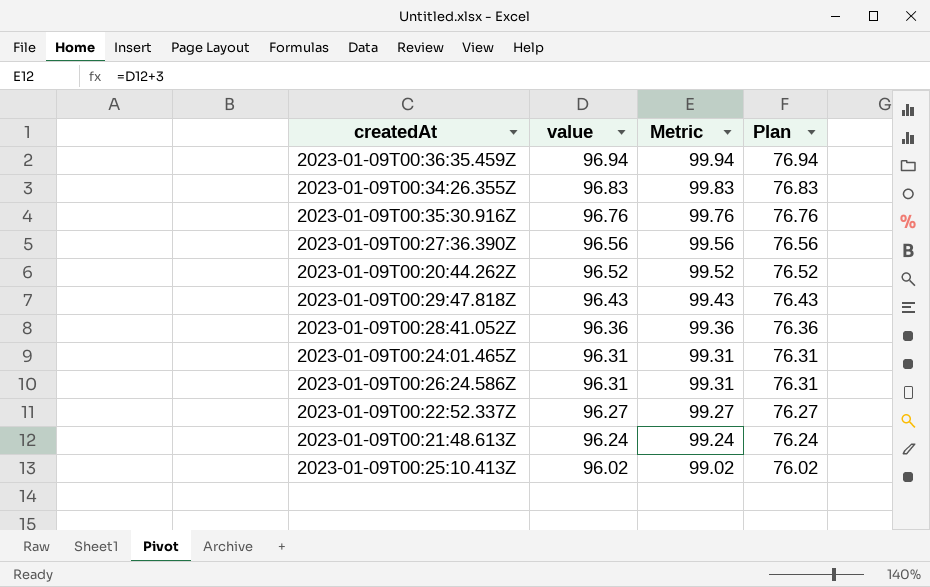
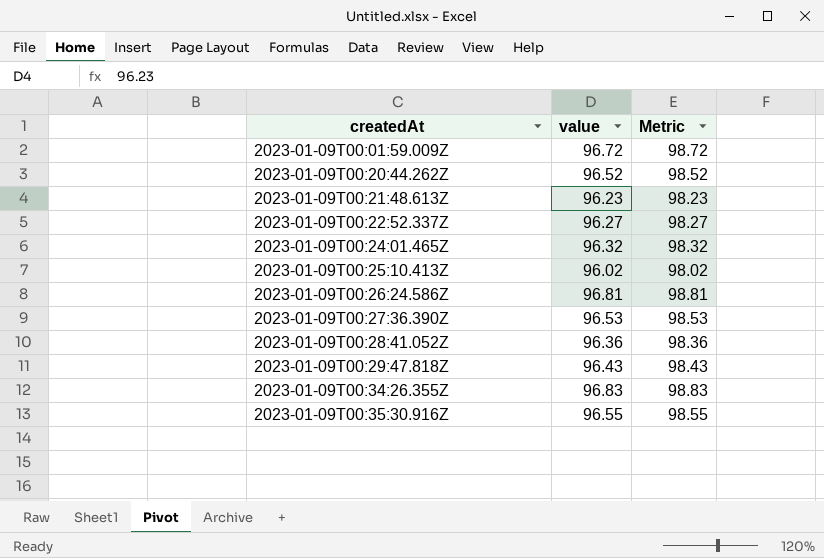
row order: value descending -> createdAt ascending
column Plan | formula: [value] - 20 -> none
column Metric | formula: [value] + 3 -> [value] + 2
row 2023-01-09T00:36:35.459Z: 96.94 | 99.94 | 76.94 -> none
row 2023-01-09T00:01:59.009Z: none -> 96.72 | 98.72
2023-01-09T00:21:48.613Z | value: 96.24 -> 96.23
2023-01-09T00:24:01.465Z | value: 96.31 -> 96.32
2023-01-09T00:26:24.586Z | value: 96.31 -> 96.81
2023-01-09T00:27:36.390Z | value: 96.56 -> 96.53
2023-01-09T00:35:30.916Z | value: 96.76 -> 96.55

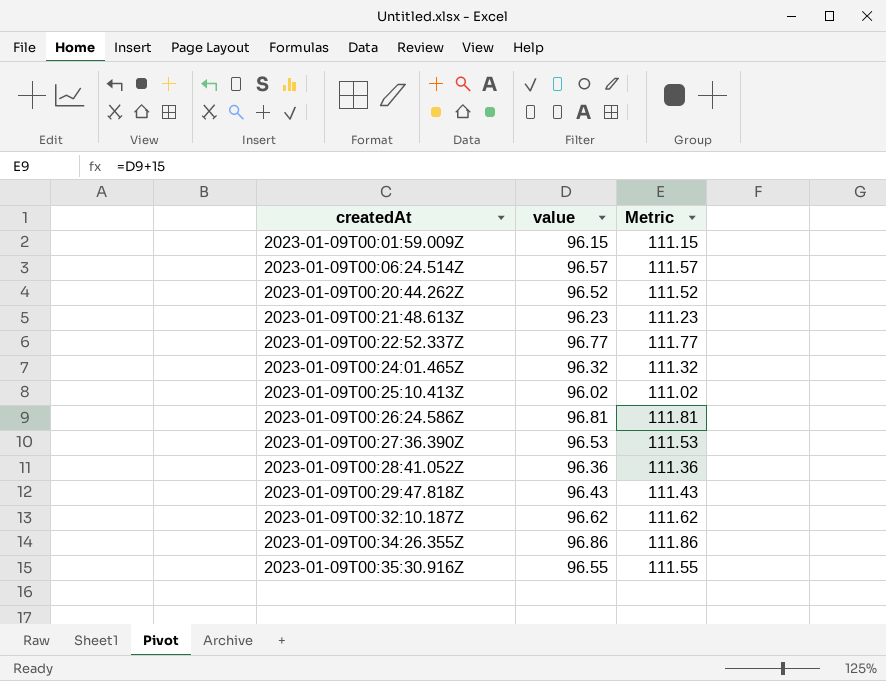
column Metric | formula: [value] + 2 -> [value] + 15
2023-01-09T00:01:59.009Z | value: 96.72 -> 96.15
row 2023-01-09T00:06:24.514Z: none -> 96.57 | 111.57
2023-01-09T00:22:52.337Z | value: 96.27 -> 96.77
row 2023-01-09T00:32:10.187Z: none -> 96.62 | 111.62
2023-01-09T00:34:26.355Z | value: 96.83 -> 96.86

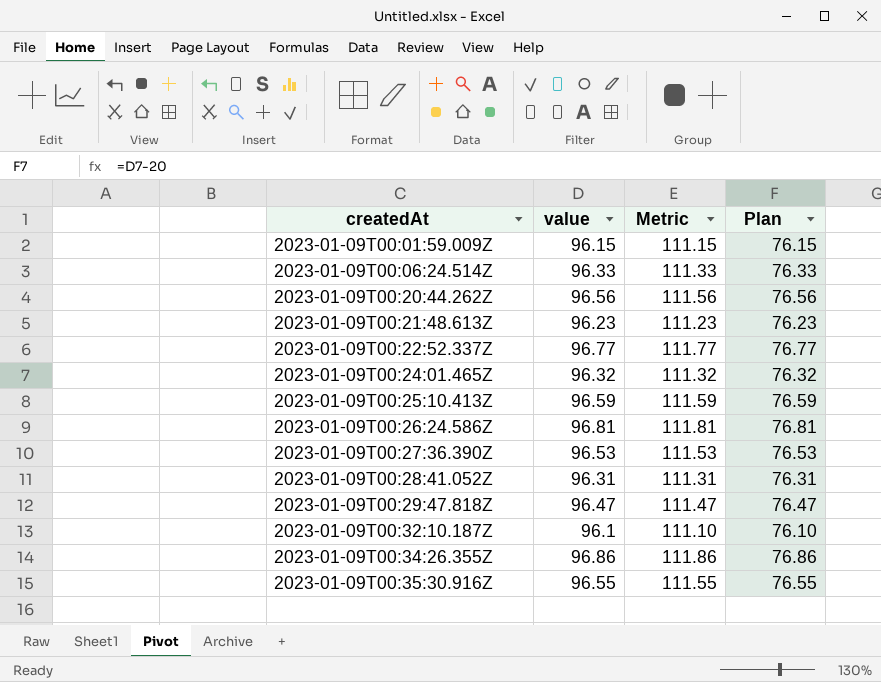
column Plan | formula: none -> [value] - 20
2023-01-09T00:06:24.514Z | value: 96.57 -> 96.33
2023-01-09T00:06:24.514Z | Metric: 111.57 -> 111.33
2023-01-09T00:20:44.262Z | value: 96.52 -> 96.56
2023-01-09T00:20:44.262Z | Metric: 111.52 -> 111.56
2023-01-09T00:25:10.413Z | value: 96.02 -> 96.59
2023-01-09T00:25:10.413Z | Metric: 111.02 -> 111.59
2023-01-09T00:28:41.052Z | value: 96.36 -> 96.31
2023-01-09T00:28:41.052Z | Metric: 111.36 -> 111.31
2023-01-09T00:29:47.818Z | value: 96.43 -> 96.47
2023-01-09T00:29:47.818Z | Metric: 111.43 -> 111.47
2023-01-09T00:32:10.187Z | value: 96.62 -> 96.1
2023-01-09T00:32:10.187Z | Metric: 111.62 -> 111.10

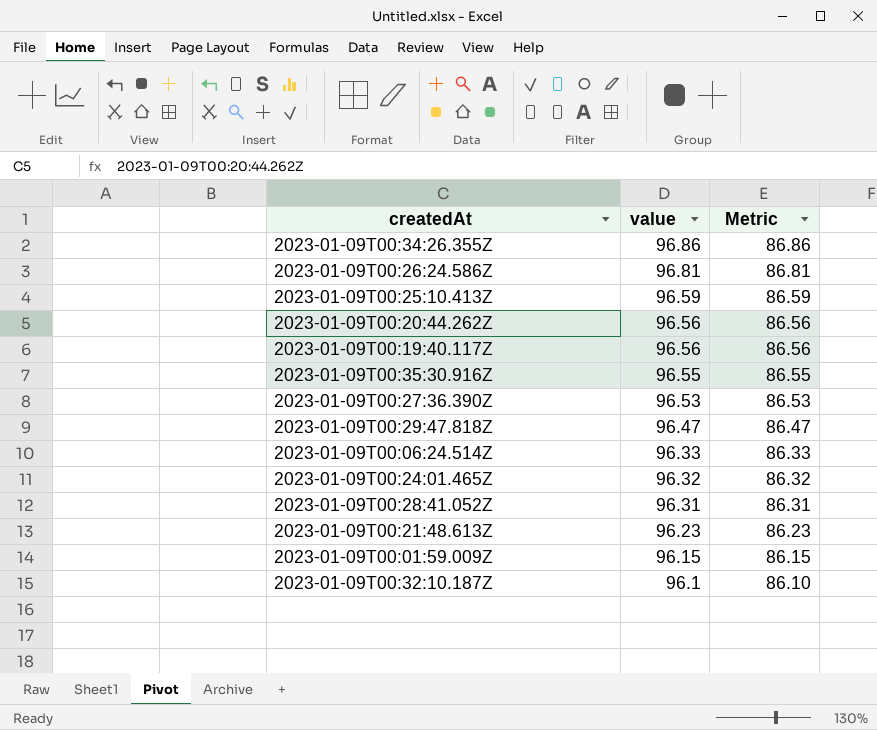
row order: createdAt ascending -> value descending
column Plan | formula: [value] - 20 -> none
column Metric | formula: [value] + 15 -> [value] - 10
row 2023-01-09T00:22:52.337Z: 96.77 | 111.77 | 76.77 -> none
row 2023-01-09T00:19:40.117Z: none -> 96.56 | 86.56

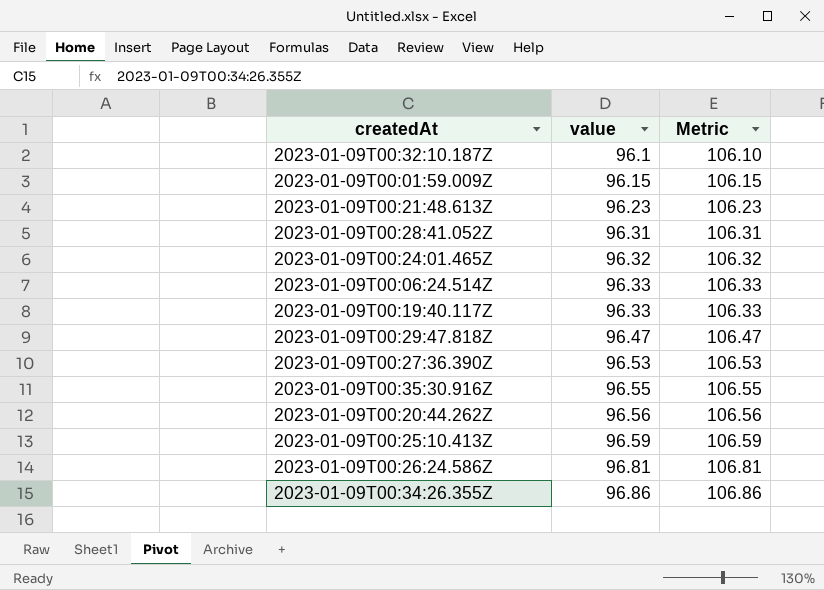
row order: value descending -> value ascending
column Metric | formula: [value] - 10 -> [value] + 10
2023-01-09T00:19:40.117Z | value: 96.56 -> 96.33

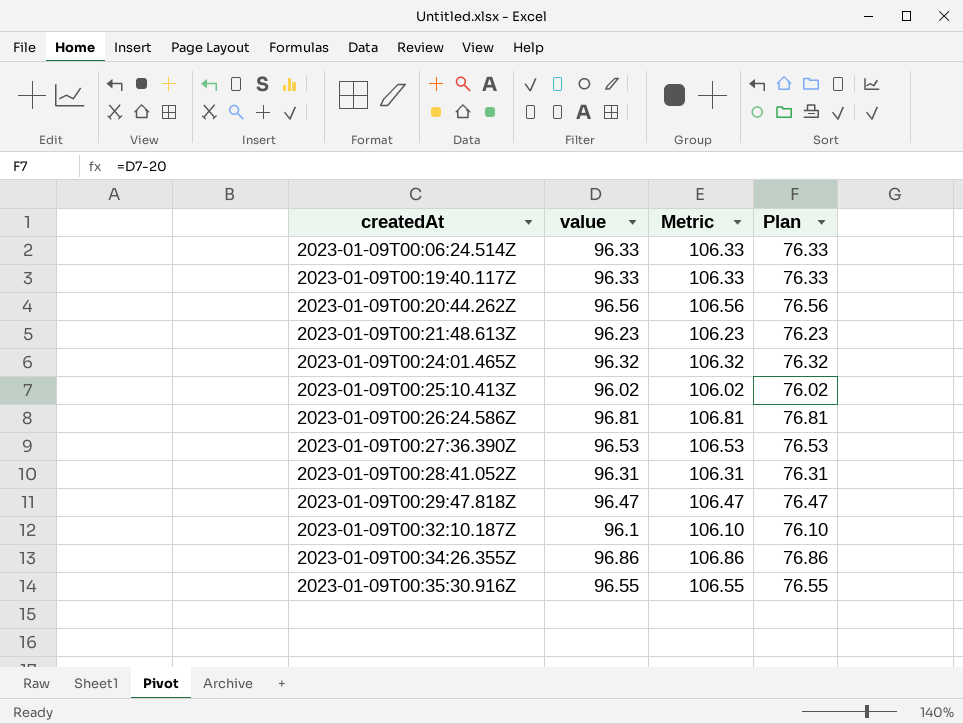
row order: value ascending -> createdAt ascending
column Plan | formula: none -> [value] - 20
row 2023-01-09T00:01:59.009Z: 96.15 | 106.15 -> none
2023-01-09T00:25:10.413Z | value: 96.59 -> 96.02
2023-01-09T00:25:10.413Z | Metric: 106.59 -> 106.02

